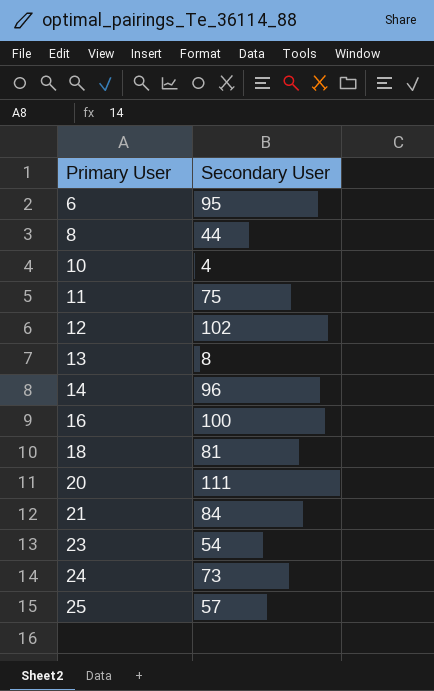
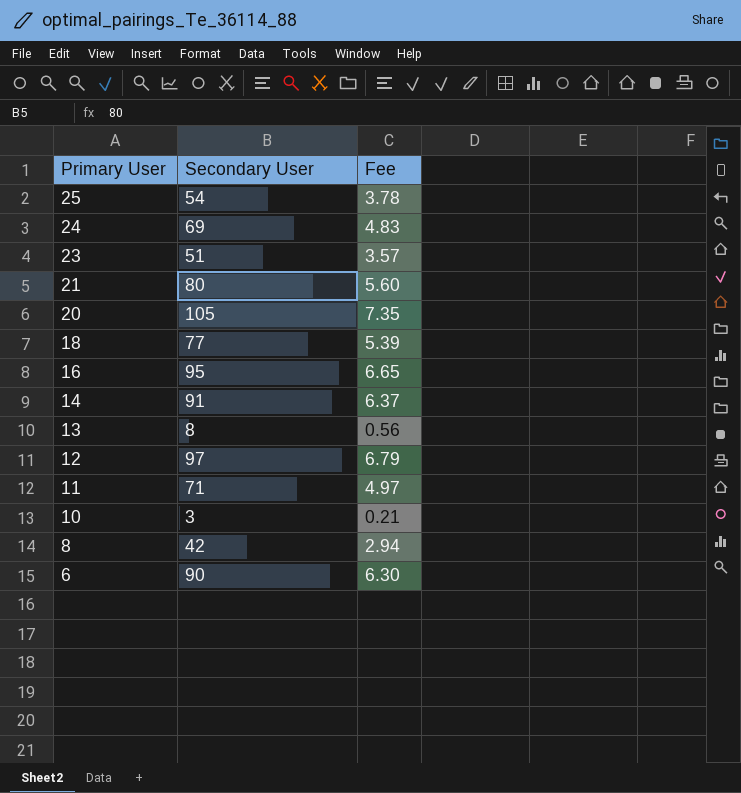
row order: Primary User ascending -> Primary User descending
column Fee | formula: none -> [Secondary User] * 0.07
25 | Secondary User: 57 -> 54
24 | Secondary User: 73 -> 69
23 | Secondary User: 54 -> 51
21 | Secondary User: 84 -> 80
20 | Secondary User: 111 -> 105
18 | Secondary User: 81 -> 77
16 | Secondary User: 100 -> 95
14 | Secondary User: 96 -> 91
12 | Secondary User: 102 -> 97
11 | Secondary User: 75 -> 71
10 | Secondary User: 4 -> 3
8 | Secondary User: 44 -> 42
6 | Secondary User: 95 -> 90

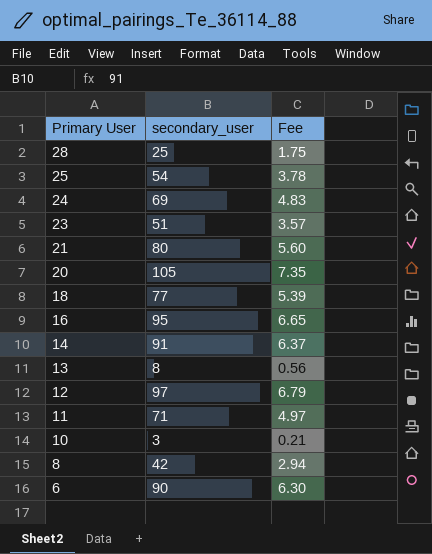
column name: Secondary User -> secondary_user
row 28: none -> 25 | 1.75

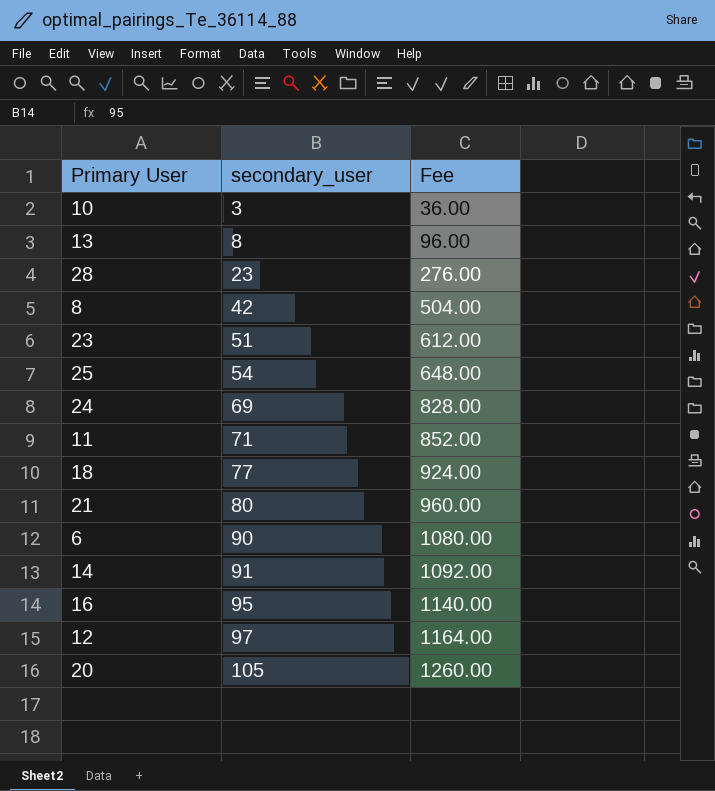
row order: Primary User descending -> secondary_user ascending
column Fee | formula: [secondary_user] * 0.07 -> [secondary_user] * 12
28 | secondary_user: 25 -> 23

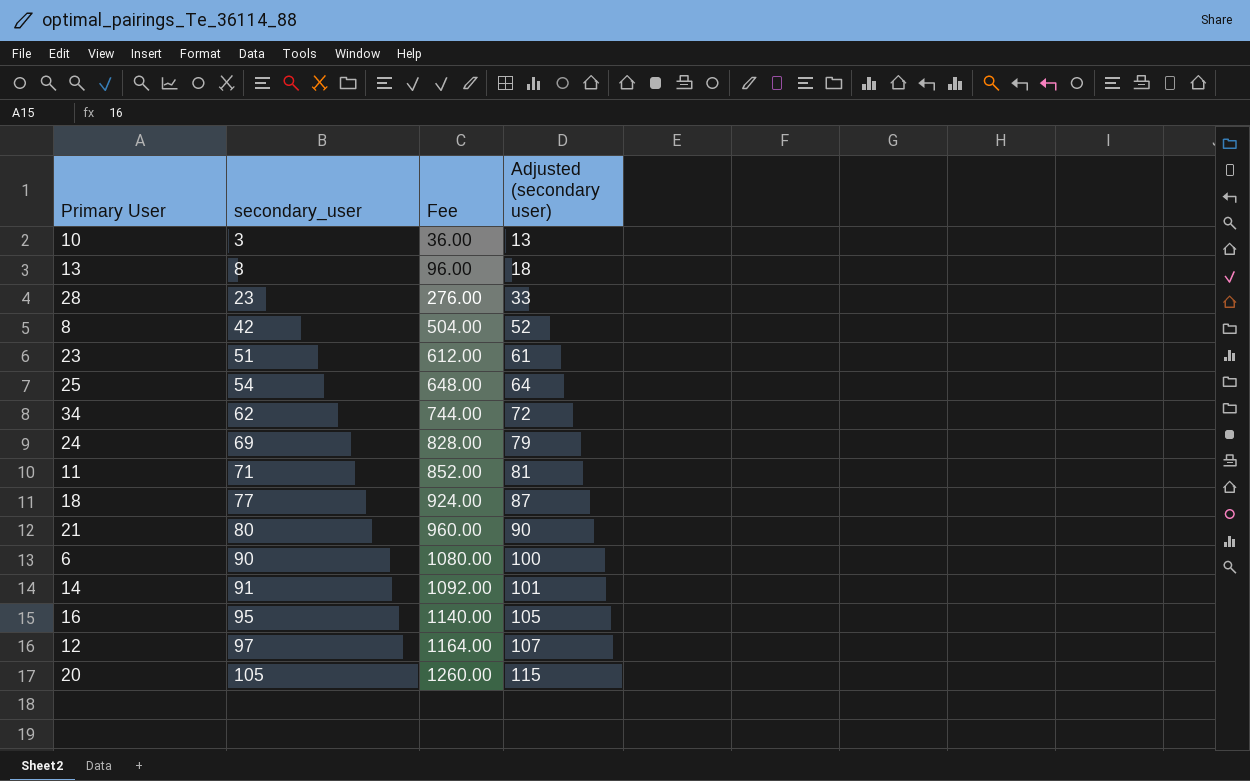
column Adjusted (secondary user) | formula: none -> [secondary_user] + 10
row 34: none -> 62 | 744.00 | 72

